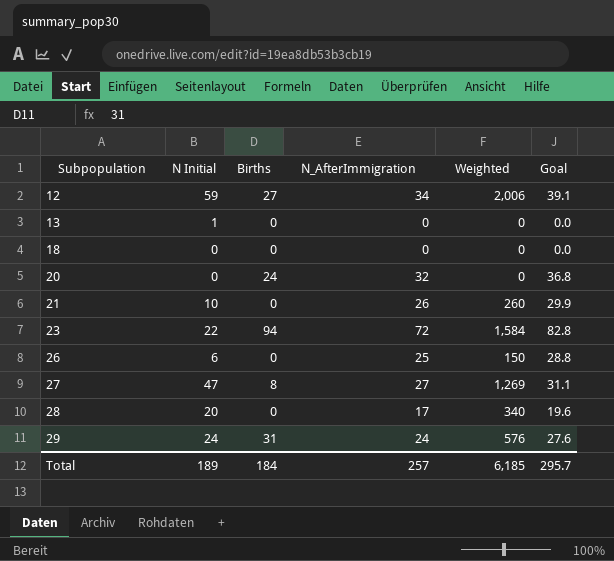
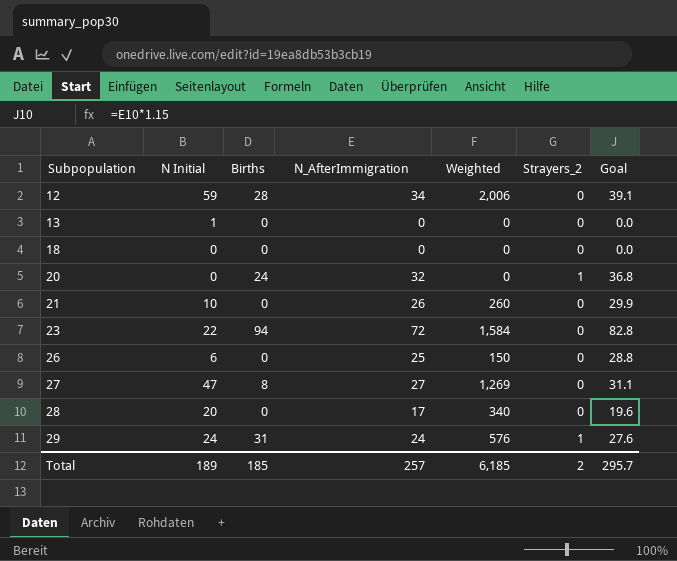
column Strayers_2 | position: none -> 6
12 | Births: 27 -> 28
Total | Births: 184 -> 185

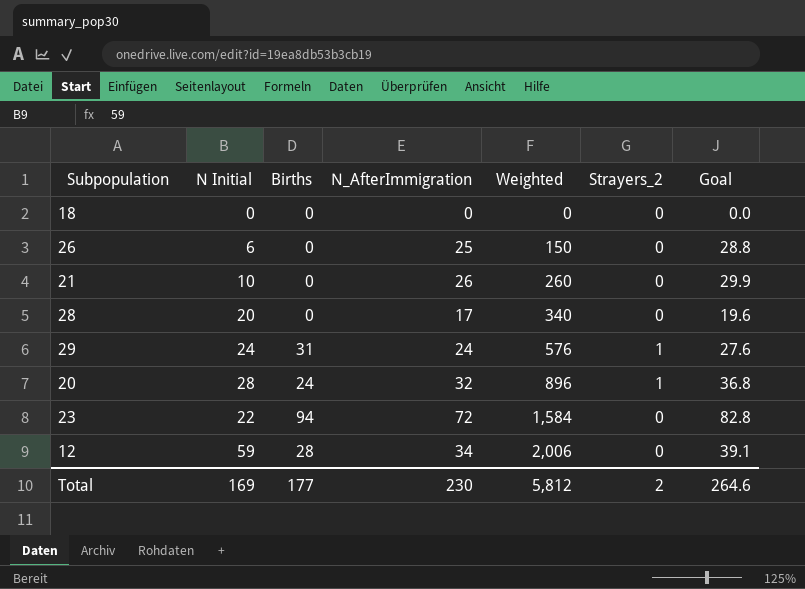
row order: Subpopulation ascending -> Weighted ascending
row 13: 1 | 0 | 0 | 0 | 0 | 0.0 -> none
row 27: 47 | 8 | 27 | 1,269 | 0 | 31.1 -> none
20 | N Initial: 0 -> 28
20 | Weighted: 0 -> 896
Total | N Initial: 189 -> 169
Total | Births: 185 -> 177
Total | N_AfterImmigration: 257 -> 230
Total | Weighted: 6,185 -> 5,812
Total | Goal: 295.7 -> 264.6

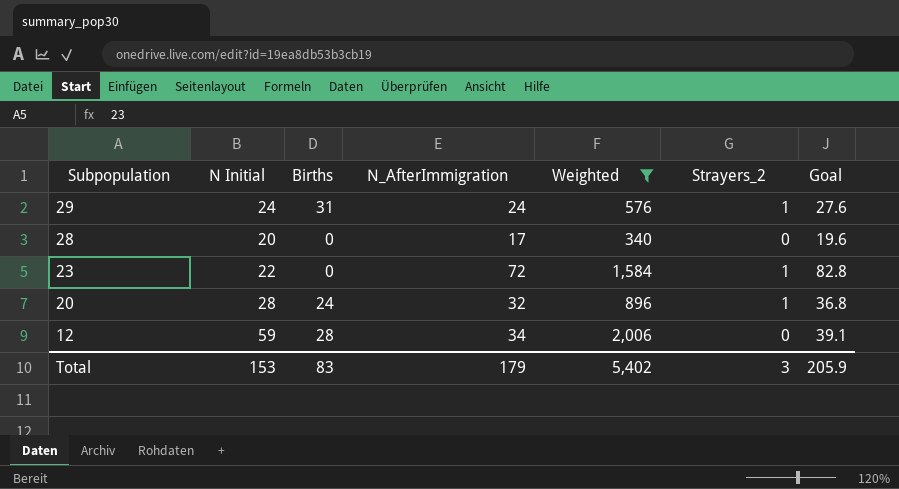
filter: none -> Weighted >= 340
row order: Weighted ascending -> Subpopulation descending
23 | Births: 94 -> 0
23 | Strayers_2: 0 -> 1
Total | N Initial: 169 -> 153
Total | Births: 177 -> 83
Total | N_AfterImmigration: 230 -> 179
Total | Weighted: 5,812 -> 5,402
Total | Strayers_2: 2 -> 3
Total | Goal: 264.6 -> 205.9

